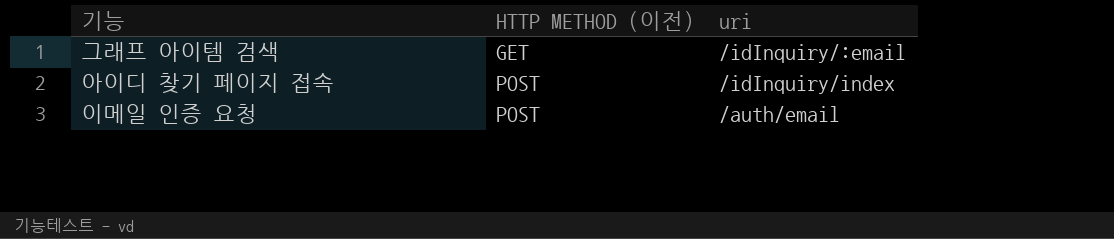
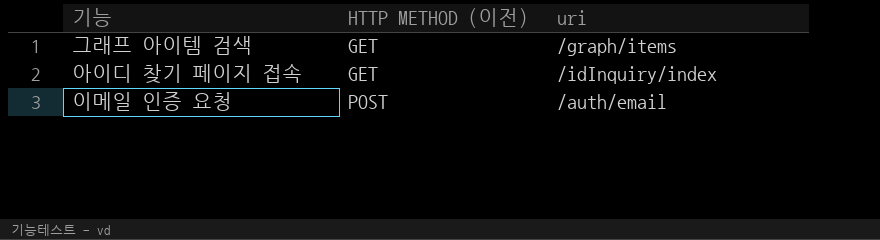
그래프 아이템 검색 | uri: /idInquiry/:email -> /graph/items
아이디 찾기 페이지 접속 | HTTP METHOD (이전): POST -> GET

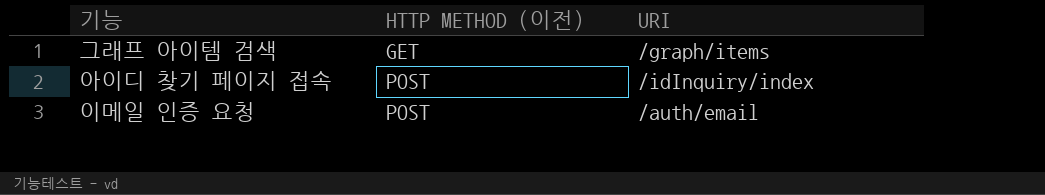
column name: uri -> URI
아이디 찾기 페이지 접속 | HTTP METHOD (이전): GET -> POST

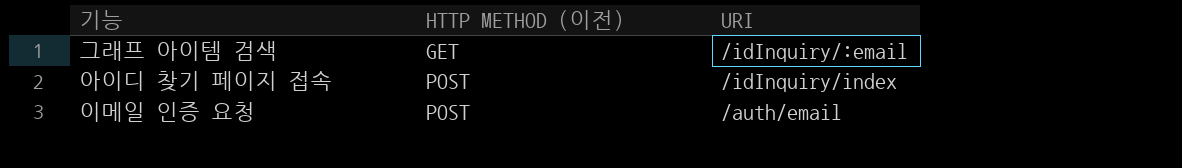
그래프 아이템 검색 | URI: /graph/items -> /idInquiry/:email

